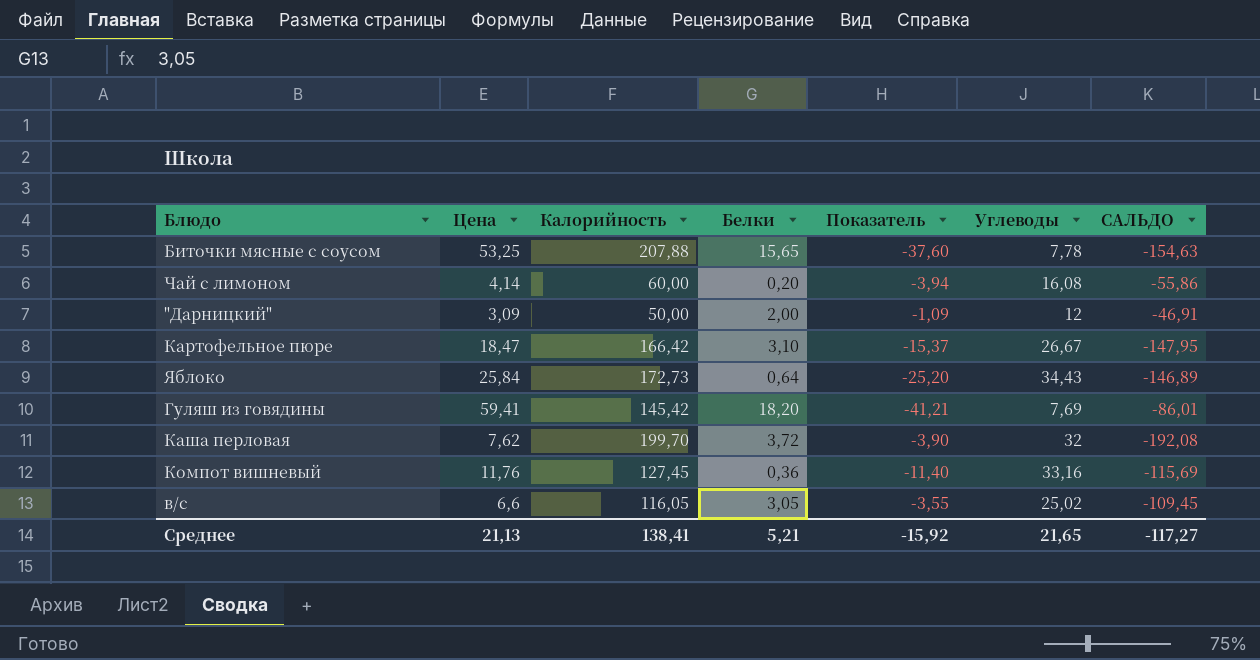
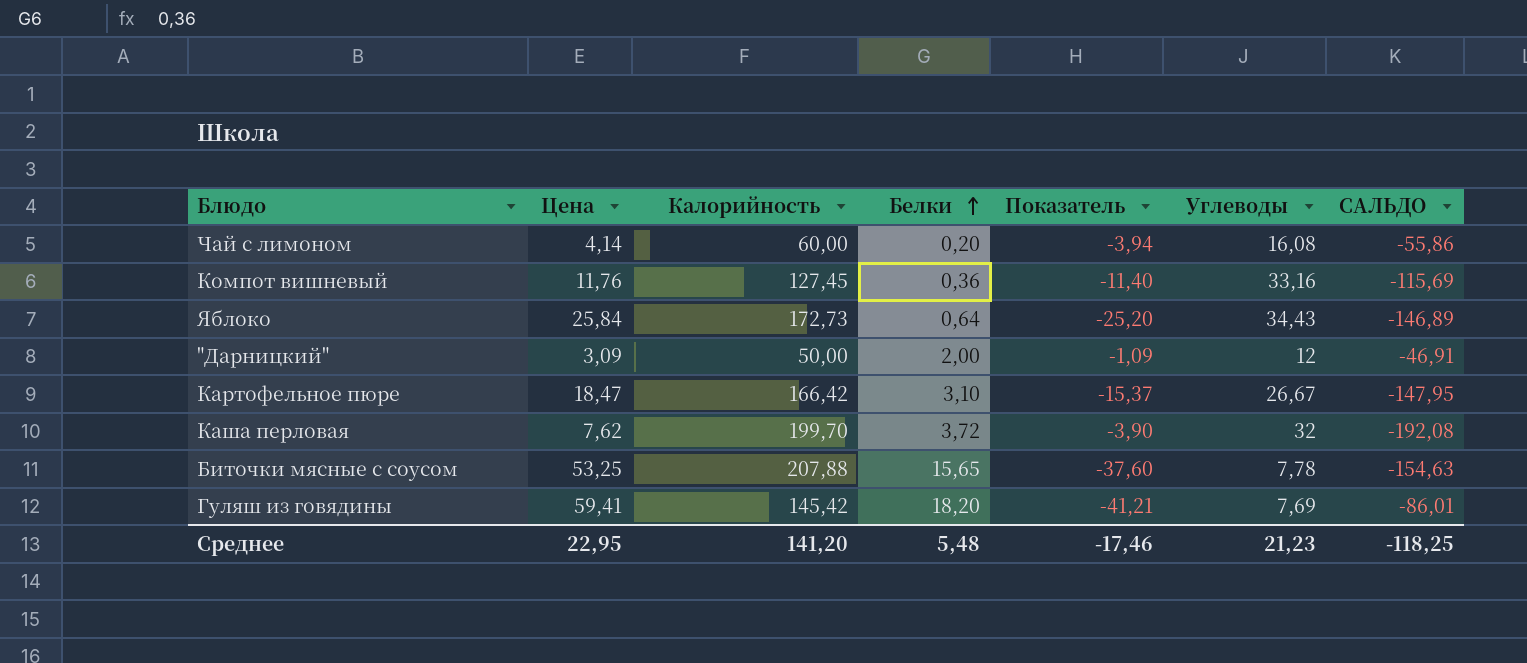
row order: none -> Белки ascending
row в/с: 6,6 | 116,05 | 3,05 | -3,55 | 25,02 | -109,45 -> none
Среднее | Цена: 21,13 -> 22,95
Среднее | Калорийность: 138,41 -> 141,20
Среднее | Белки: 5,21 -> 5,48
Среднее | Показатель: -15,92 -> -17,46
Среднее | Углеводы: 21,65 -> 21,23
Среднее | САЛЬДО: -117,27 -> -118,25

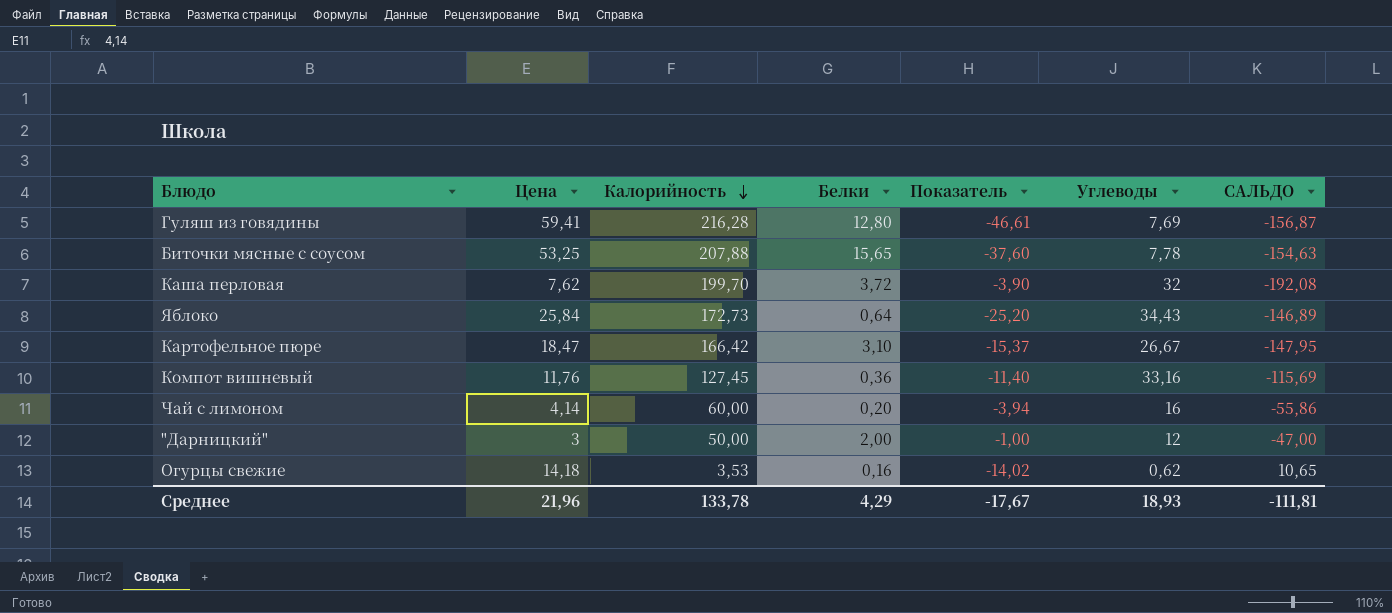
row order: Белки ascending -> Калорийность descending
Гуляш из говядины | Калорийность: 145,42 -> 216,28
Гуляш из говядины | Белки: 18,20 -> 12,80
Гуляш из говядины | Показатель: -41,21 -> -46,61
Гуляш из говядины | САЛЬДО: -86,01 -> -156,87
Чай с лимоном | Углеводы: 16,08 -> 16
"Дарницкий" | Цена: 3,09 -> 3
"Дарницкий" | Показатель: -1,09 -> -1,00
"Дарницкий" | САЛЬДО: -46,91 -> -47,00
row Огурцы свежие: none -> 14,18 | 3,53 | 0,16 | -14,02 | 0,62 | 10,65
Среднее | Цена: 22,95 -> 21,96
Среднее | Калорийность: 141,20 -> 133,78
Среднее | Белки: 5,48 -> 4,29
Среднее | Показатель: -17,46 -> -17,67
Среднее | Углеводы: 21,23 -> 18,93
Среднее | САЛЬДО: -118,25 -> -111,81

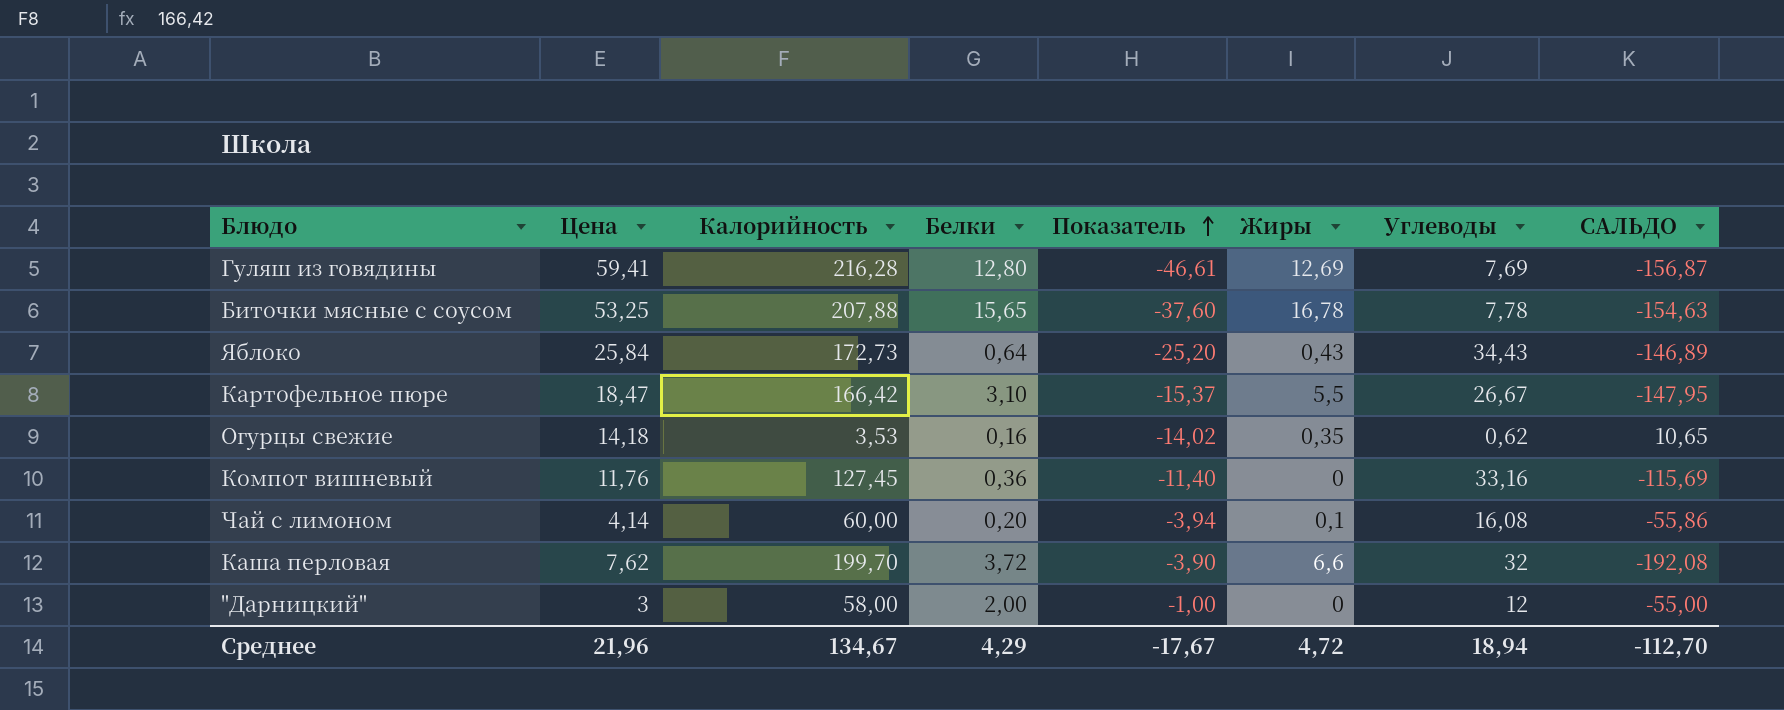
row order: Калорийность descending -> Показатель ascending
column Жиры | position: none -> 6
Чай с лимоном | Углеводы: 16 -> 16,08
"Дарницкий" | Калорийность: 50,00 -> 58,00
"Дарницкий" | САЛЬДО: -47,00 -> -55,00
Среднее | Калорийность: 133,78 -> 134,67
Среднее | Углеводы: 18,93 -> 18,94
Среднее | САЛЬДО: -111,81 -> -112,70

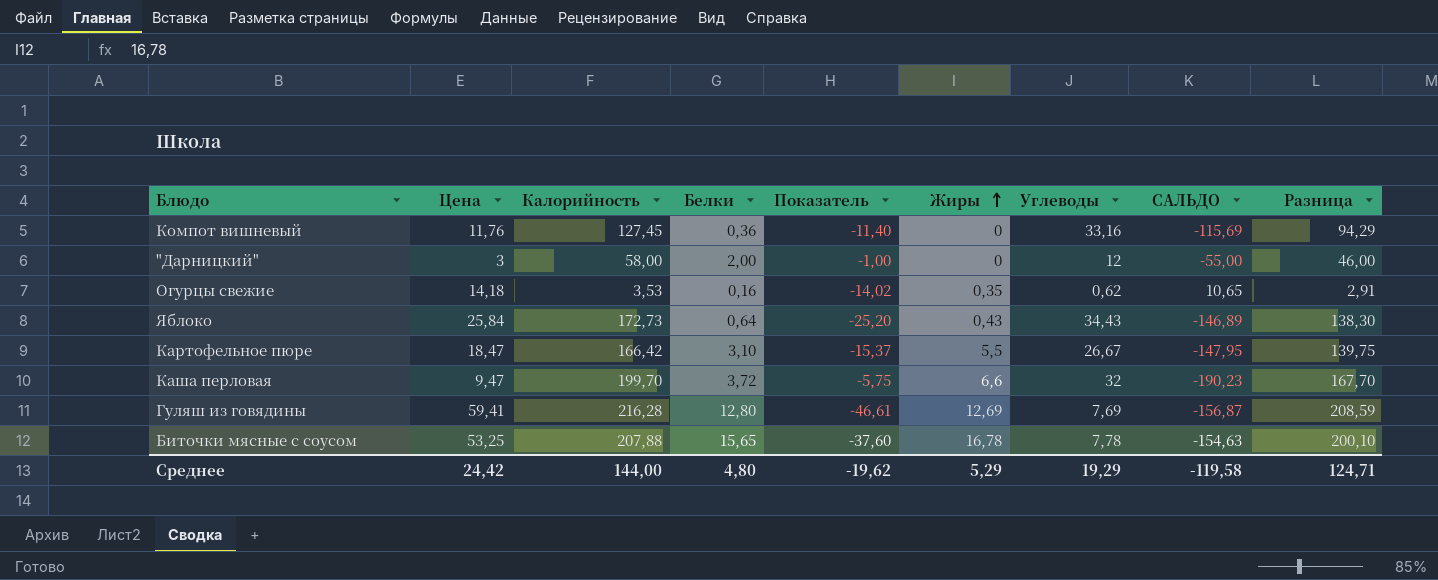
row order: Показатель ascending -> Жиры ascending
column Разница | formula: none -> [Калорийность] - [Углеводы]
row Чай с лимоном: 4,14 | 60,00 | 0,20 | -3,94 | 0,1 | 16,08 | -55,86 -> none
Каша перловая | Цена: 7,62 -> 9,47
Каша перловая | Показатель: -3,90 -> -5,75
Каша перловая | САЛЬДО: -192,08 -> -190,23
Среднее | Цена: 21,96 -> 24,42
Среднее | Калорийность: 134,67 -> 144,00
Среднее | Белки: 4,29 -> 4,80
Среднее | Показатель: -17,67 -> -19,62
Среднее | Жиры: 4,72 -> 5,29
Среднее | Углеводы: 18,94 -> 19,29
Среднее | САЛЬДО: -112,70 -> -119,58

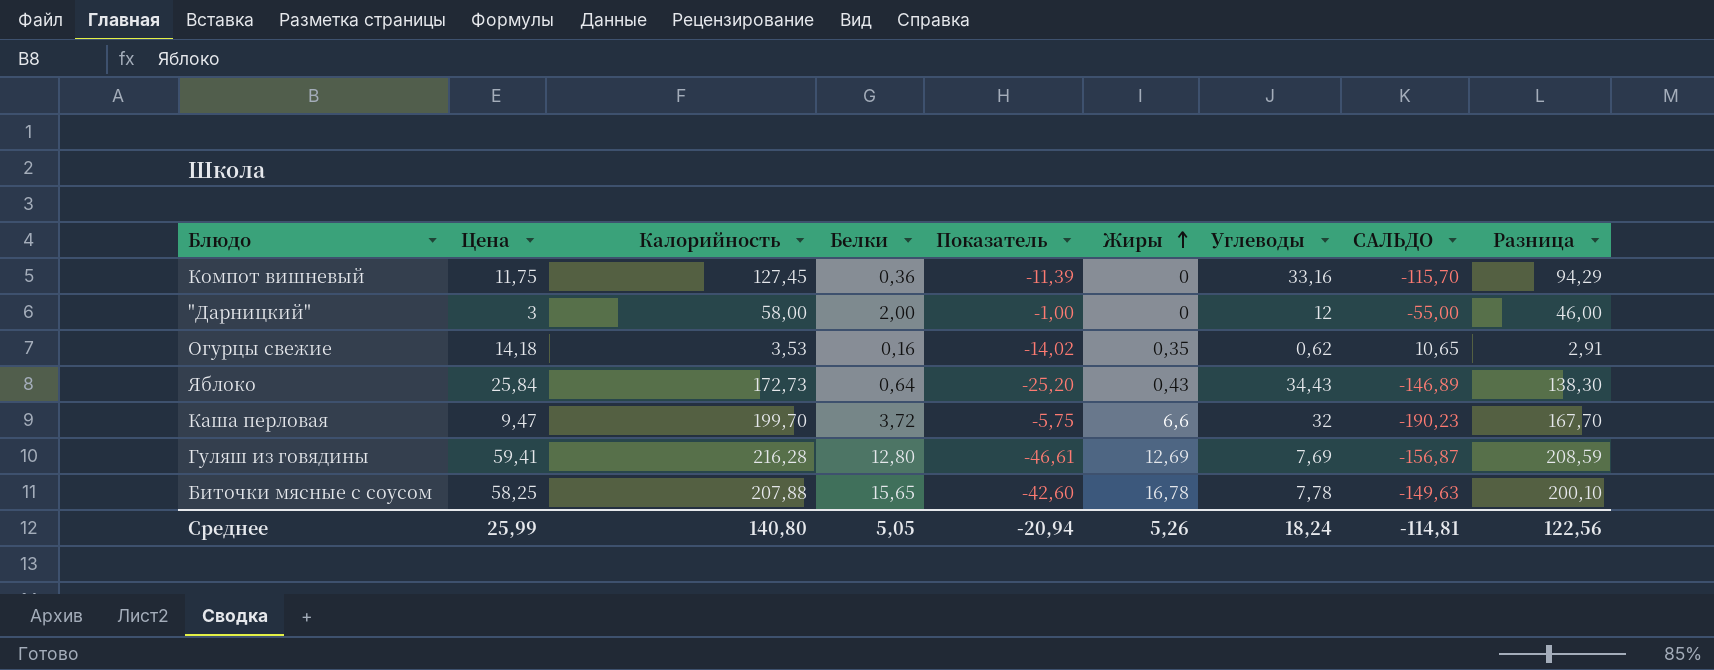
row Картофельное пюре: 18,47 | 166,42 | 3,10 | -15,37 | 5,5 | 26,67 | -147,95 | 139,75 -> none
Компот вишневый | Цена: 11,76 -> 11,75
Компот вишневый | Показатель: -11,40 -> -11,39
Компот вишневый | САЛЬДО: -115,69 -> -115,70
Биточки мясные с соусом | Цена: 53,25 -> 58,25
Биточки мясные с соусом | Показатель: -37,60 -> -42,60
Биточки мясные с соусом | САЛЬДО: -154,63 -> -149,63
Среднее | Цена: 24,42 -> 25,99
Среднее | Калорийность: 144,00 -> 140,80
Среднее | Белки: 4,80 -> 5,05
Среднее | Показатель: -19,62 -> -20,94
Среднее | Жиры: 5,29 -> 5,26
Среднее | Углеводы: 19,29 -> 18,24
Среднее | САЛЬДО: -119,58 -> -114,81
Среднее | Разница: 124,71 -> 122,56

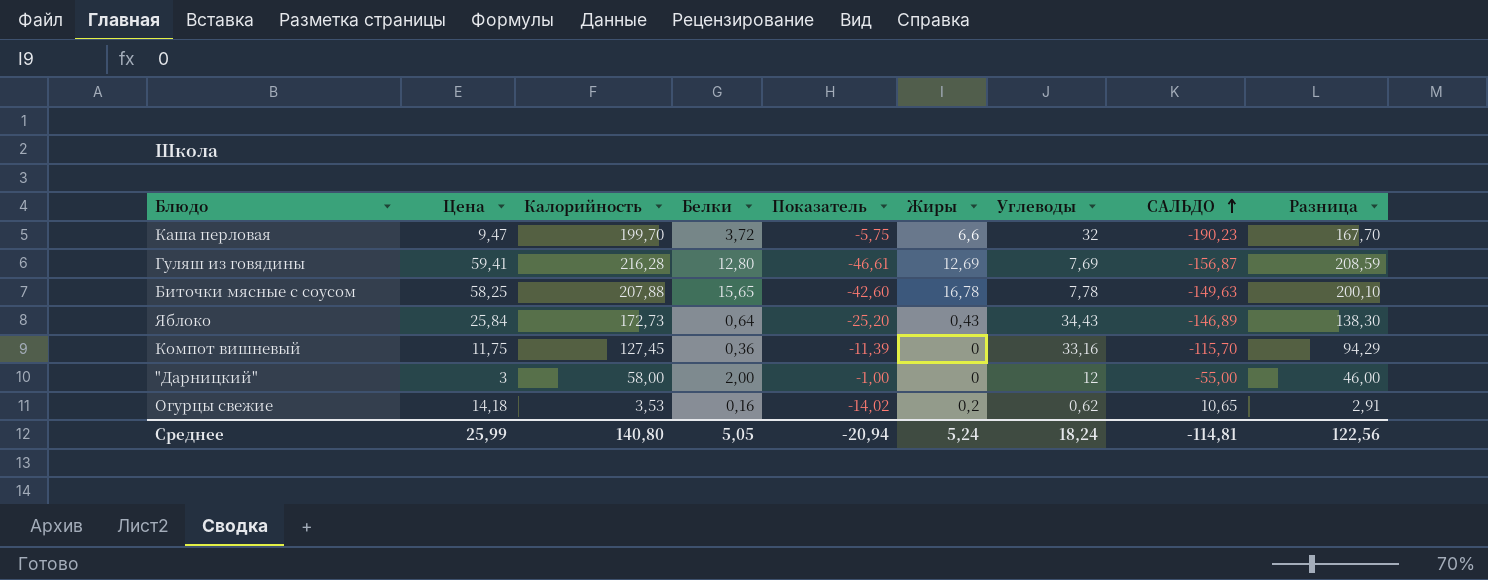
row order: Жиры ascending -> САЛЬДО ascending
Огурцы свежие | Жиры: 0,35 -> 0,2
Среднее | Жиры: 5,26 -> 5,24

